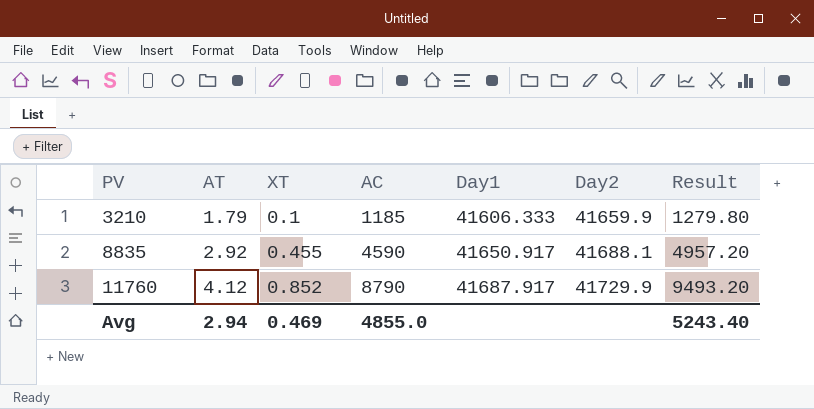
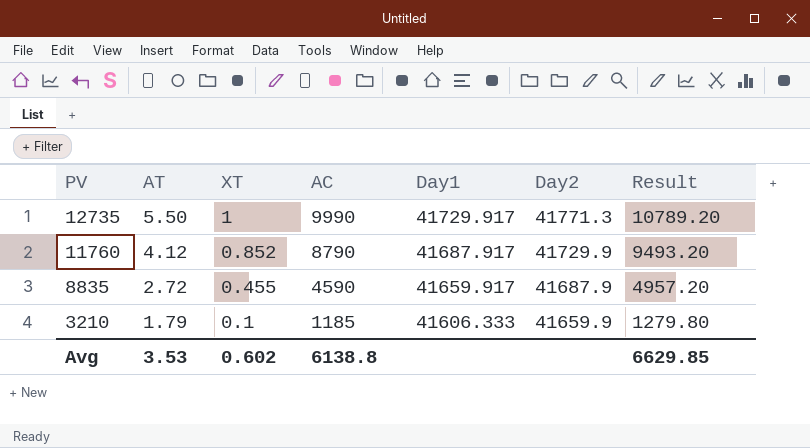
row order: PV ascending -> PV descending
row 12735: none -> 5.50 | 1 | 9990 | 41729.917 | 41771.3 | 10789.20
8835 | AT: 2.92 -> 2.72
8835 | Day1: 41650.917 -> 41659.917
8835 | Day2: 41688.1 -> 41687.9
Avg | AT: 2.94 -> 3.53
Avg | XT: 0.469 -> 0.602
Avg | AC: 4855.0 -> 6138.8
Avg | Result: 5243.40 -> 6629.85

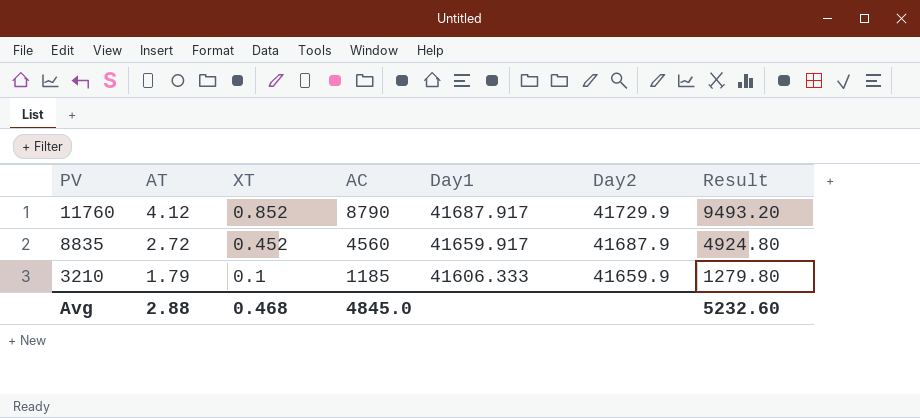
row 12735: 5.50 | 1 | 9990 | 41729.917 | 41771.3 | 10789.20 -> none
8835 | XT: 0.455 -> 0.452
8835 | AC: 4590 -> 4560
8835 | Result: 4957.20 -> 4924.80
Avg | AT: 3.53 -> 2.88
Avg | XT: 0.602 -> 0.468
Avg | AC: 6138.8 -> 4845.0
Avg | Result: 6629.85 -> 5232.60

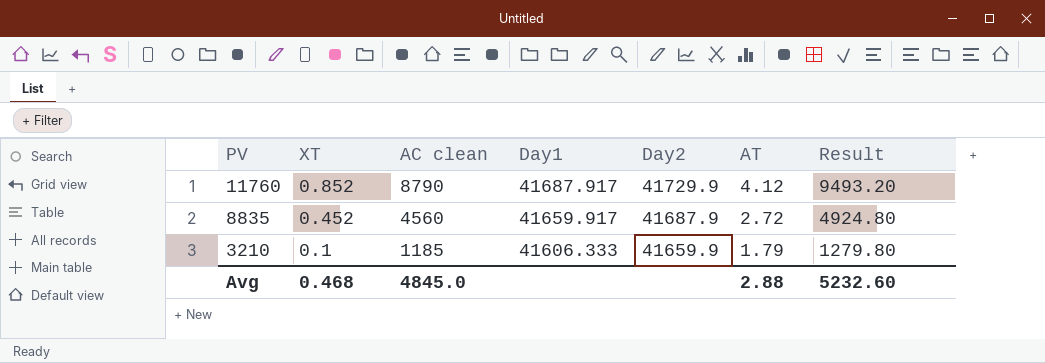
column name: AC -> AC clean
column AT | position: 2 -> 6

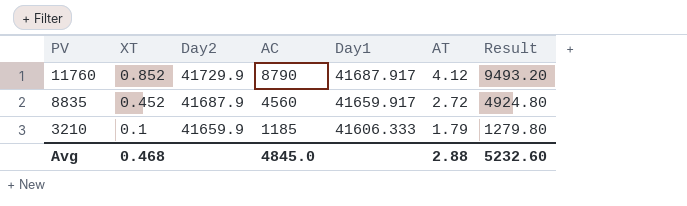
column Day2 | position: 5 -> 3
column name: AC clean -> AC

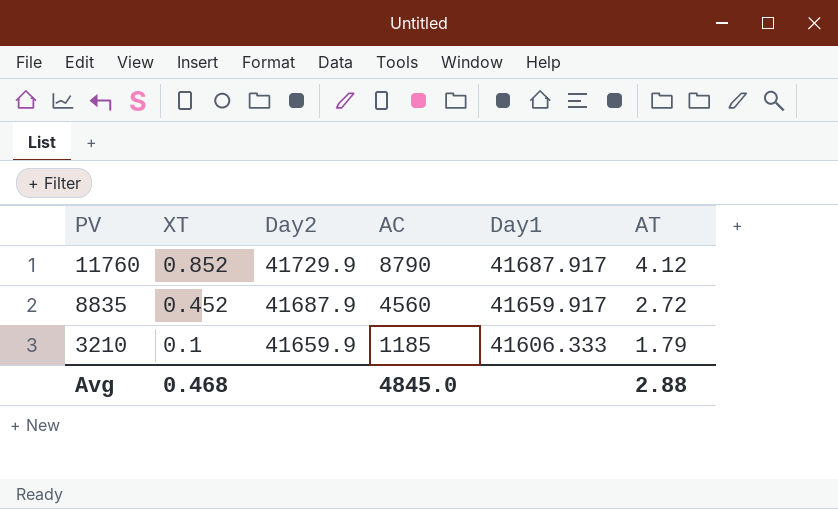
column Result | formula: [AC] * 1.08 -> none

